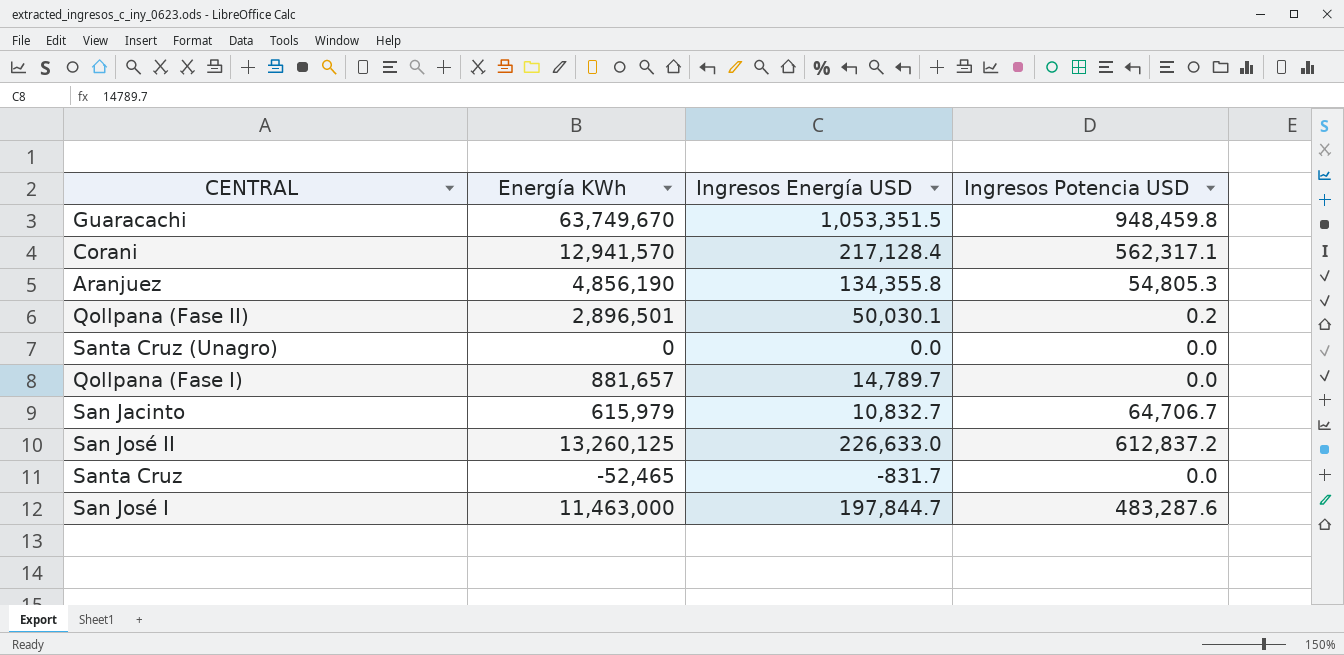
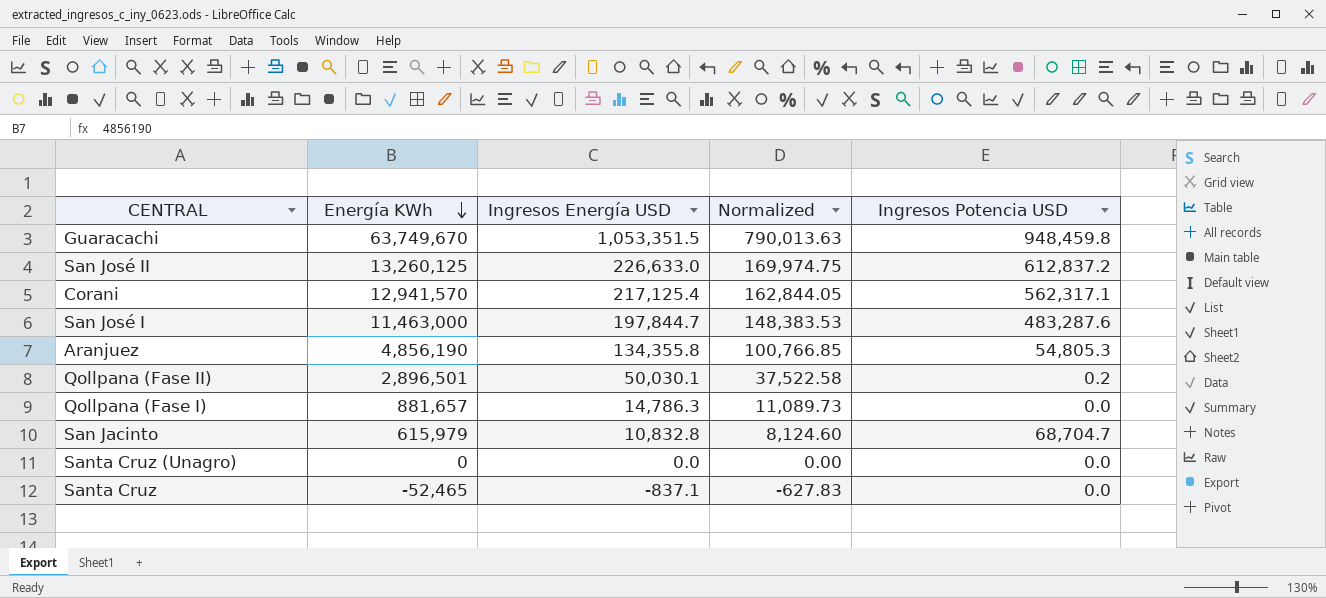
row order: none -> Energía KWh descending
column Normalized | formula: none -> [Ingresos Energía USD] * 0.75
Corani | Ingresos Energía USD: 217,128.4 -> 217,125.4
Qollpana (Fase I) | Ingresos Energía USD: 14,789.7 -> 14,786.3
San Jacinto | Ingresos Energía USD: 10,832.7 -> 10,832.8
San Jacinto | Ingresos Potencia USD: 64,706.7 -> 68,704.7
Santa Cruz | Ingresos Energía USD: -831.7 -> -837.1

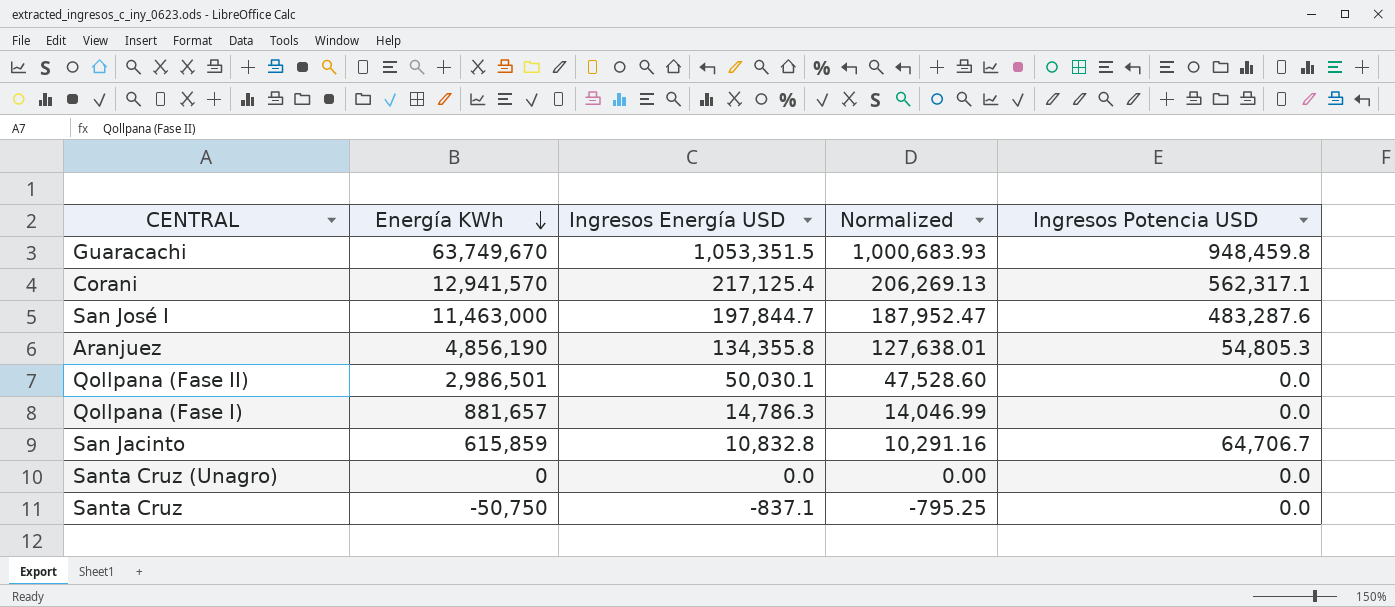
column Normalized | formula: [Ingresos Energía USD] * 0.75 -> [Ingresos Energía USD] * 0.95
row San José II: 13,260,125 | 226,633.0 | 169,974.75 | 612,837.2 -> none
Qollpana (Fase II) | Energía KWh: 2,896,501 -> 2,986,501
Qollpana (Fase II) | Ingresos Potencia USD: 0.2 -> 0.0
San Jacinto | Energía KWh: 615,979 -> 615,859
San Jacinto | Ingresos Potencia USD: 68,704.7 -> 64,706.7
Santa Cruz | Energía KWh: -52,465 -> -50,750

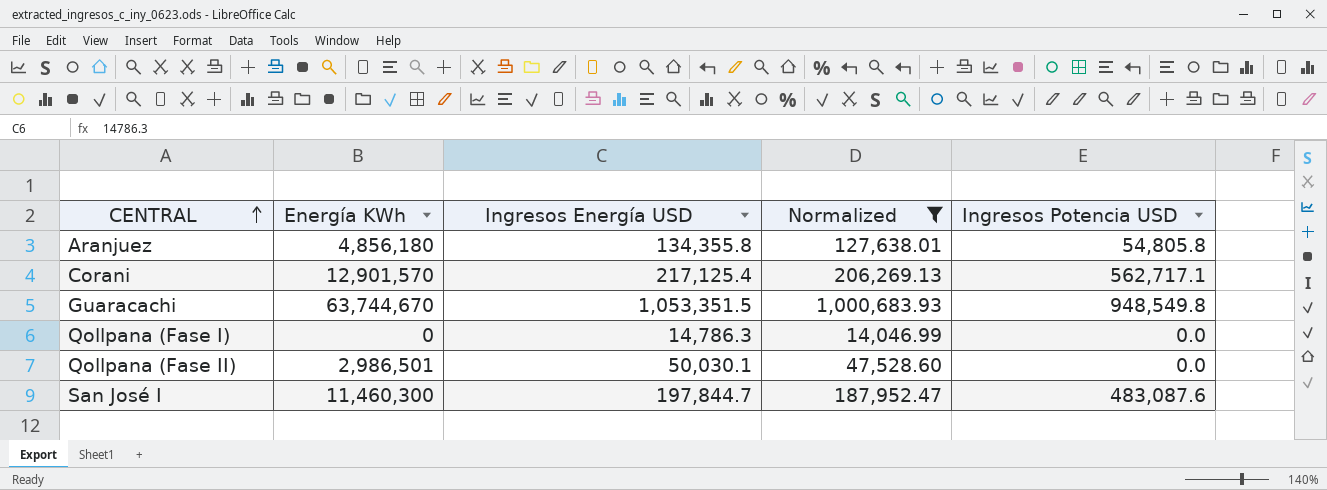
filter: none -> Normalized >= 14,046.99
row order: Energía KWh descending -> CENTRAL ascending
Aranjuez | Energía KWh: 4,856,190 -> 4,856,180
Aranjuez | Ingresos Potencia USD: 54,805.3 -> 54,805.8
Corani | Energía KWh: 12,941,570 -> 12,901,570
Corani | Ingresos Potencia USD: 562,317.1 -> 562,717.1
Guaracachi | Energía KWh: 63,749,670 -> 63,744,670
Guaracachi | Ingresos Potencia USD: 948,459.8 -> 948,549.8
Qollpana (Fase I) | Energía KWh: 881,657 -> 0
San José I | Energía KWh: 11,463,000 -> 11,460,300
San José I | Ingresos Potencia USD: 483,287.6 -> 483,087.6

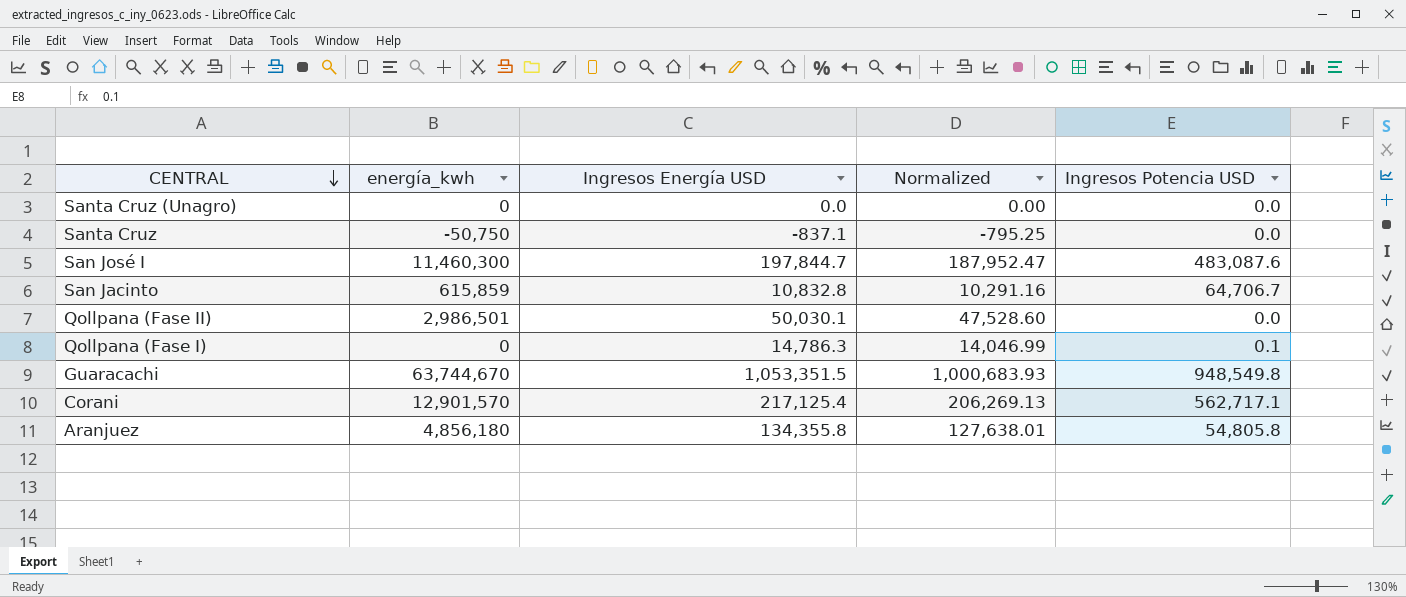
filter: Normalized >= 14,046.99 -> none
row order: CENTRAL ascending -> CENTRAL descending
column name: Energía KWh -> energía_kwh
Qollpana (Fase I) | Ingresos Potencia USD: 0.0 -> 0.1

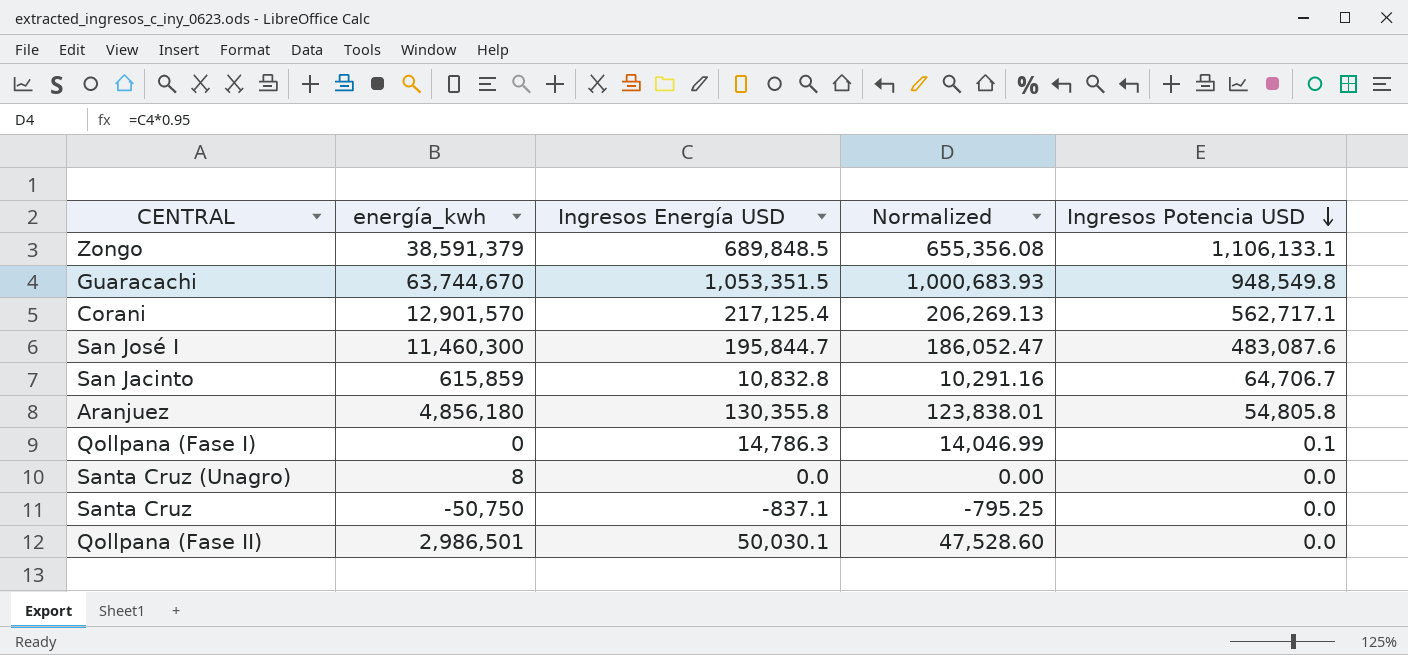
row order: CENTRAL descending -> Ingresos Potencia USD descending
row Zongo: none -> 38,591,379 | 689,848.5 | 655,356.08 | 1,106,133.1
San José I | Ingresos Energía USD: 197,844.7 -> 195,844.7
San José I | Normalized: 187,952.47 -> 186,052.47
Aranjuez | Ingresos Energía USD: 134,355.8 -> 130,355.8
Aranjuez | Normalized: 127,638.01 -> 123,838.01
Santa Cruz (Unagro) | energía_kwh: 0 -> 8

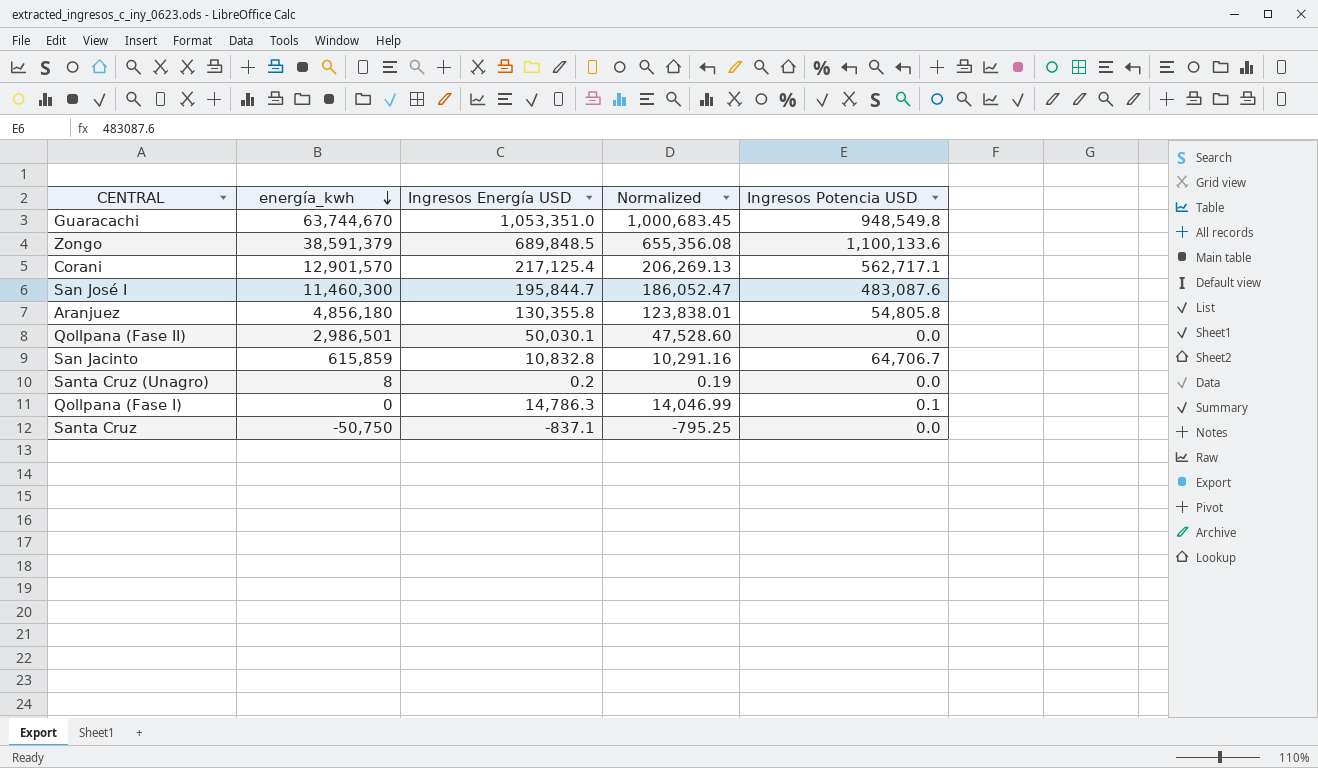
row order: Ingresos Potencia USD descending -> energía_kwh descending
Guaracachi | Ingresos Energía USD: 1,053,351.5 -> 1,053,351.0
Guaracachi | Normalized: 1,000,683.93 -> 1,000,683.45
Zongo | Ingresos Potencia USD: 1,106,133.1 -> 1,100,133.6
Santa Cruz (Unagro) | Ingresos Energía USD: 0.0 -> 0.2
Santa Cruz (Unagro) | Normalized: 0.00 -> 0.19

